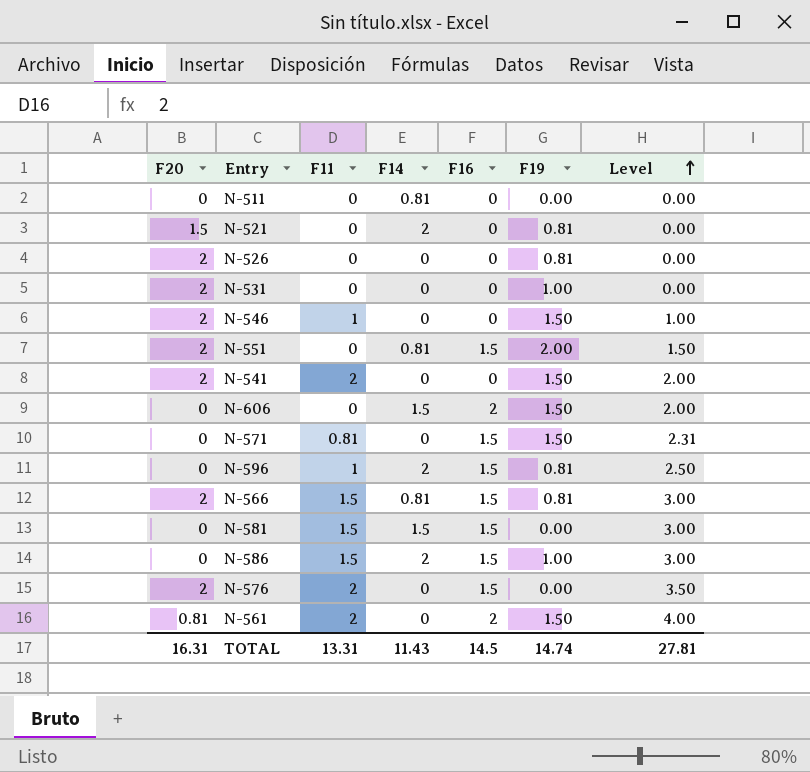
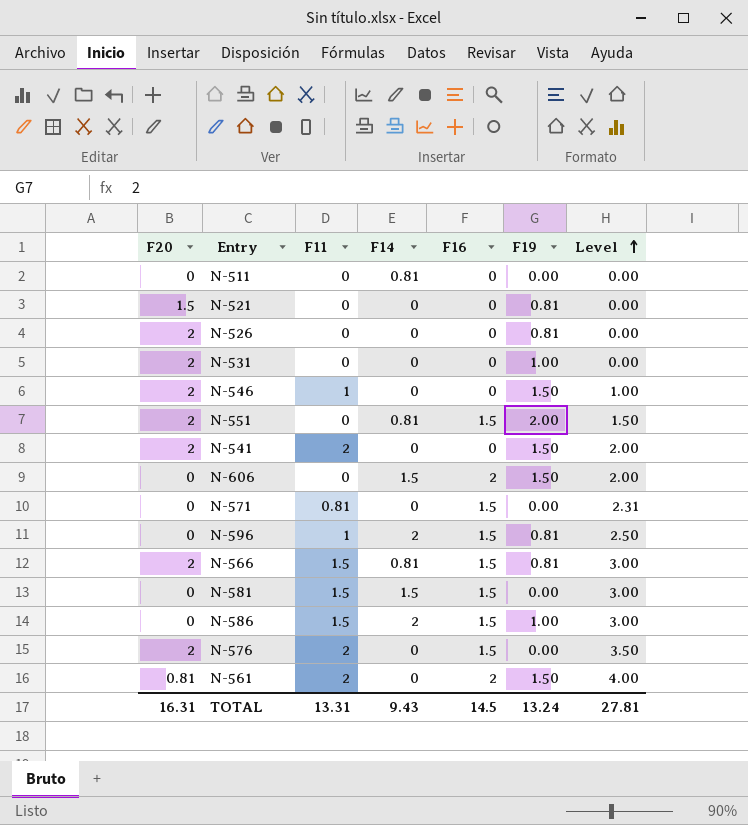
N-521 | F14: 2 -> 0
N-571 | F19: 1.50 -> 0.00
TOTAL | F14: 11.43 -> 9.43
TOTAL | F19: 14.74 -> 13.24

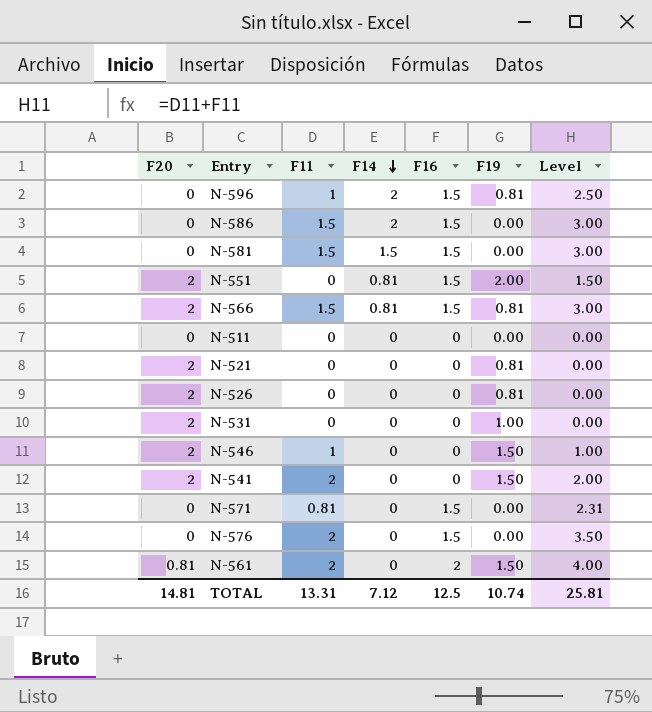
row order: Level ascending -> F14 descending
row N-606: 0 | 0 | 1.5 | 2 | 1.50 | 2.00 -> none
N-586 | F19: 1.00 -> 0.00
N-511 | F14: 0.81 -> 0
N-521 | F20: 1.5 -> 2
N-576 | F20: 2 -> 0
TOTAL | F20: 16.31 -> 14.81
TOTAL | F14: 9.43 -> 7.12
TOTAL | F16: 14.5 -> 12.5
TOTAL | F19: 13.24 -> 10.74
TOTAL | Level: 27.81 -> 25.81

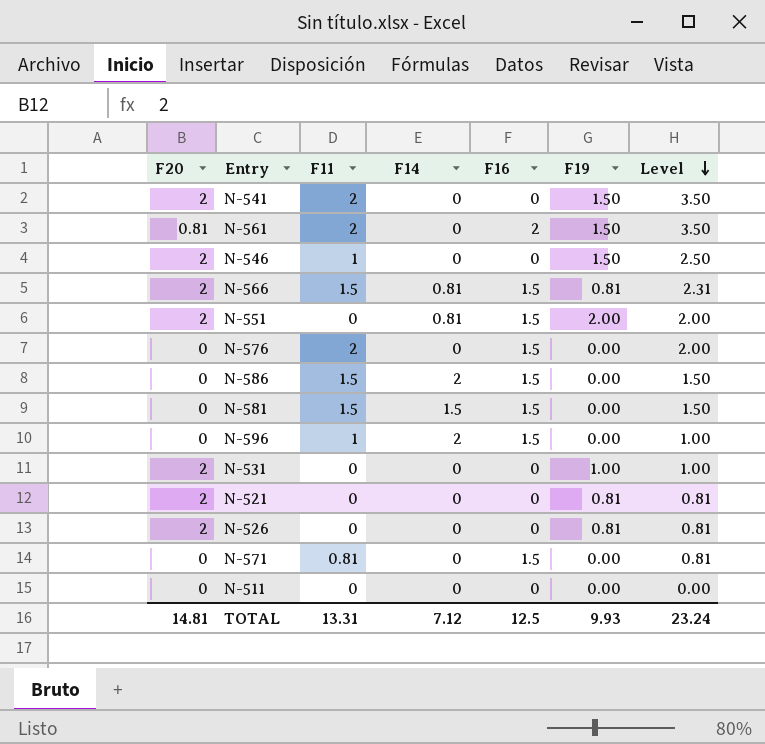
row order: F14 descending -> Level descending
column Level | formula: [F11] + [F16] -> [F11] + [F19]
N-596 | F19: 0.81 -> 0.00
TOTAL | F19: 10.74 -> 9.93
TOTAL | Level: 25.81 -> 23.24

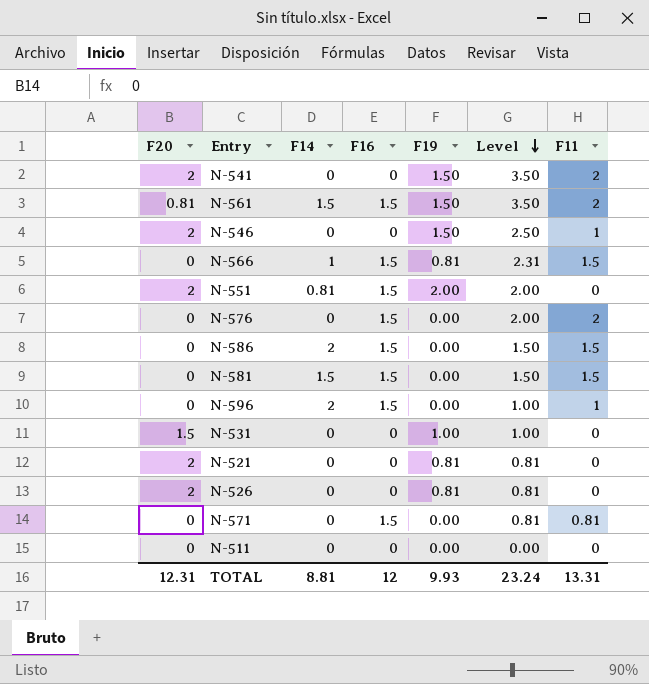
column F11 | position: 3 -> 7
N-561 | F14: 0 -> 1.5
N-561 | F16: 2 -> 1.5
N-566 | F20: 2 -> 0
N-566 | F14: 0.81 -> 1
N-531 | F20: 2 -> 1.5
TOTAL | F20: 14.81 -> 12.31
TOTAL | F14: 7.12 -> 8.81
TOTAL | F16: 12.5 -> 12

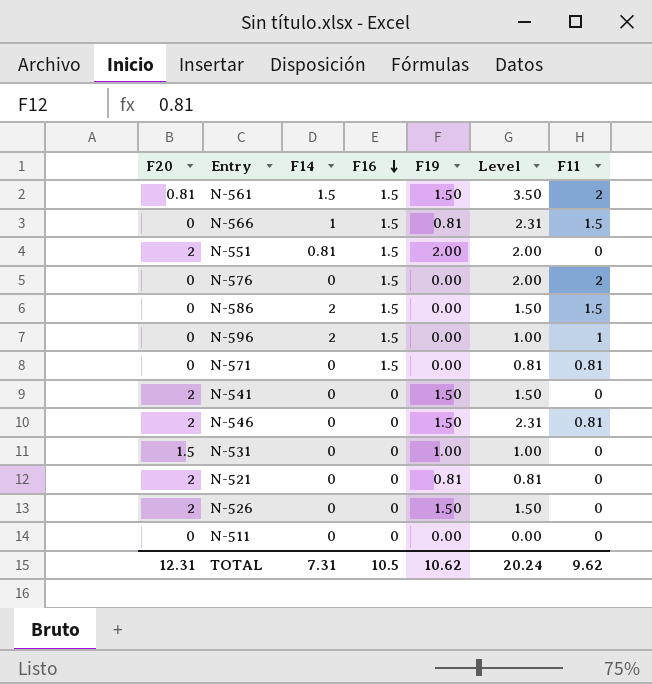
row order: Level descending -> F16 descending
row N-581: 0 | 1.5 | 1.5 | 0.00 | 1.50 | 1.5 -> none
N-541 | Level: 3.50 -> 1.50
N-541 | F11: 2 -> 0
N-546 | Level: 2.50 -> 2.31
N-546 | F11: 1 -> 0.81
N-526 | F19: 0.81 -> 1.50
N-526 | Level: 0.81 -> 1.50
TOTAL | F14: 8.81 -> 7.31
TOTAL | F16: 12 -> 10.5
TOTAL | F19: 9.93 -> 10.62
TOTAL | Level: 23.24 -> 20.24
TOTAL | F11: 13.31 -> 9.62

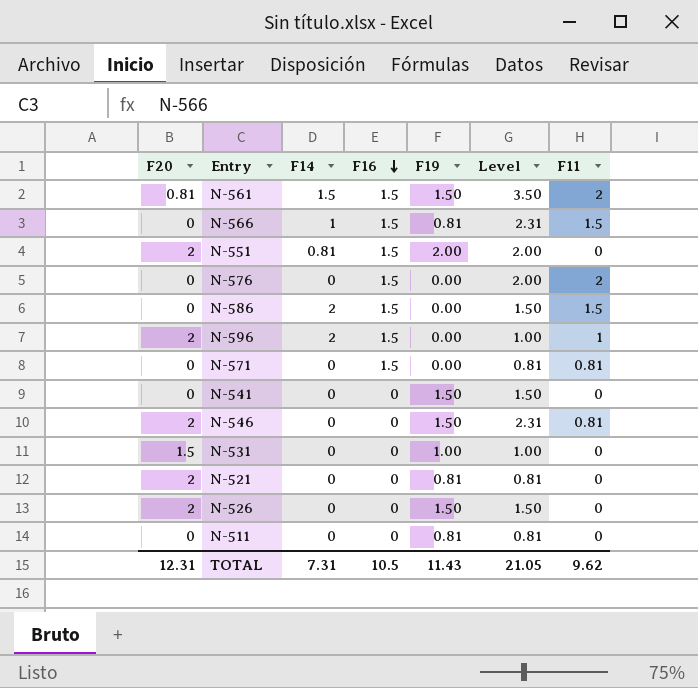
N-596 | F20: 0 -> 2
N-541 | F20: 2 -> 0
N-511 | F19: 0.00 -> 0.81
N-511 | Level: 0.00 -> 0.81
TOTAL | F19: 10.62 -> 11.43
TOTAL | Level: 20.24 -> 21.05

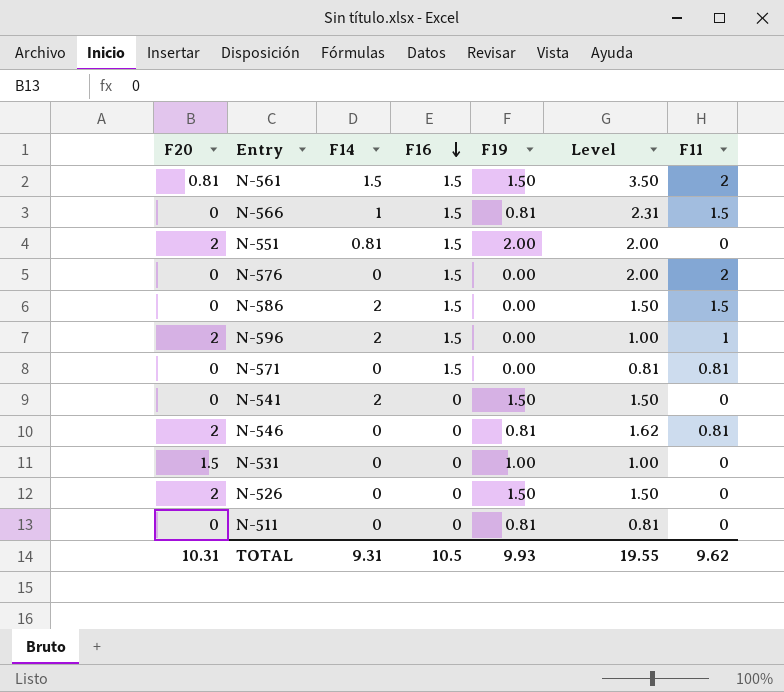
row N-521: 2 | 0 | 0 | 0.81 | 0.81 | 0 -> none
N-541 | F14: 0 -> 2
N-546 | F19: 1.50 -> 0.81
N-546 | Level: 2.31 -> 1.62
TOTAL | F20: 12.31 -> 10.31
TOTAL | F14: 7.31 -> 9.31
TOTAL | F19: 11.43 -> 9.93
TOTAL | Level: 21.05 -> 19.55

